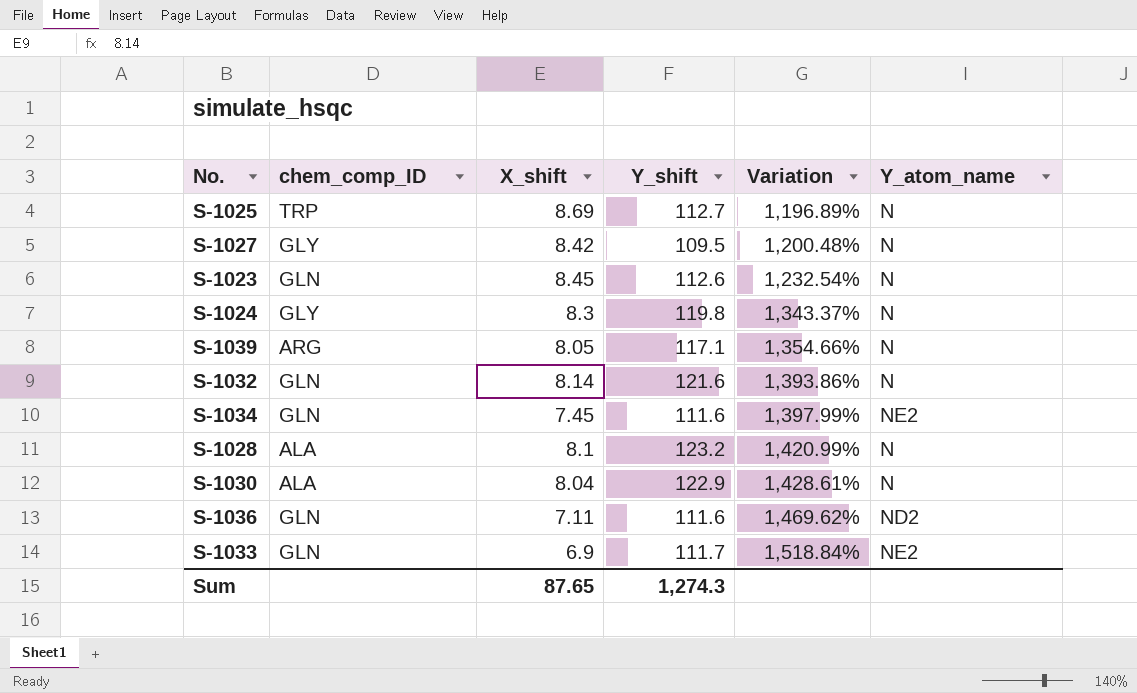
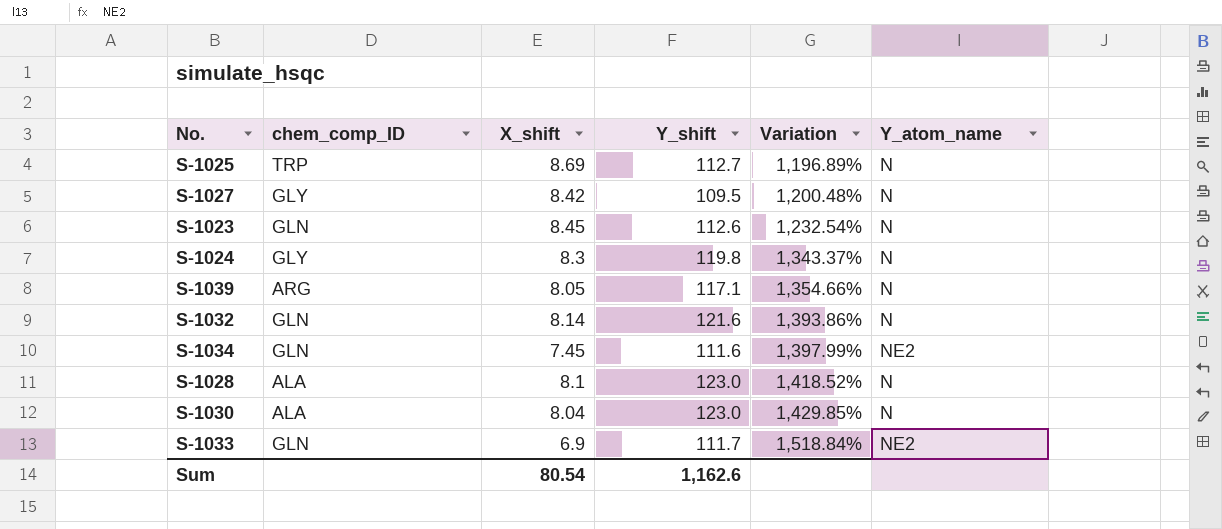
row S-1036: GLN | 7.11 | 111.6 | 1,469.62% | ND2 -> none
S-1028 | Y_shift: 123.2 -> 123.0
S-1028 | Variation: 1,420.99% -> 1,418.52%
S-1030 | Y_shift: 122.9 -> 123.0
S-1030 | Variation: 1,428.61% -> 1,429.85%
Sum | X_shift: 87.65 -> 80.54
Sum | Y_shift: 1,274.3 -> 1,162.6

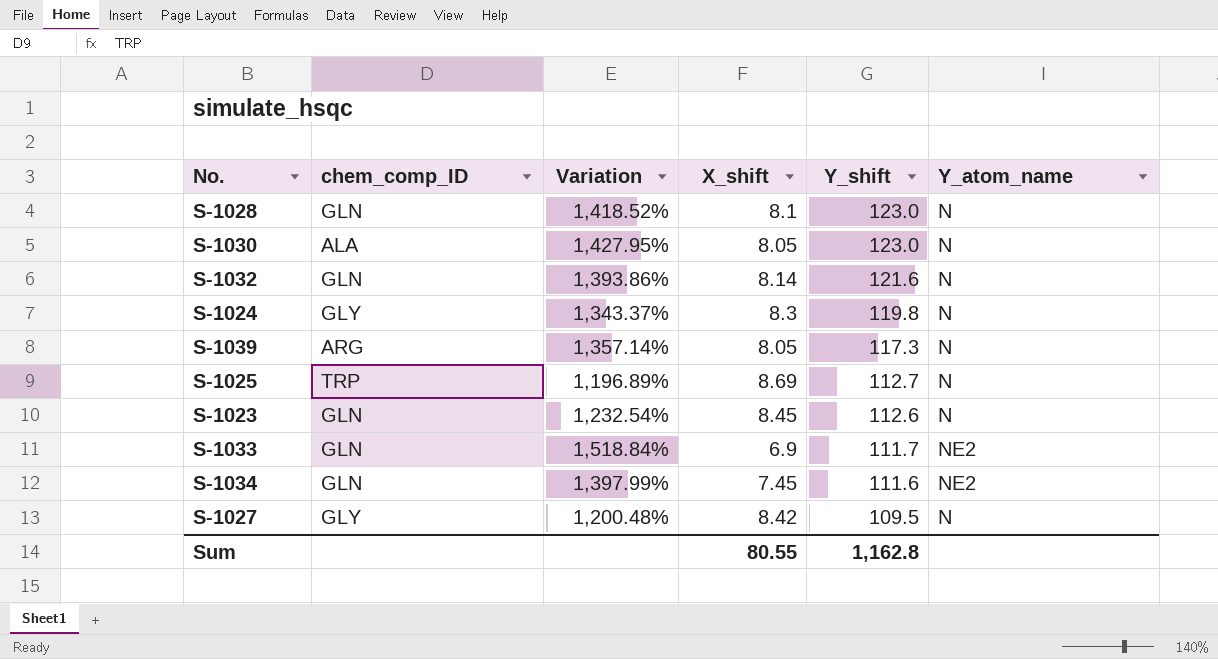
row order: Variation ascending -> Y_shift descending
column Variation | position: 5 -> 3
S-1028 | chem_comp_ID: ALA -> GLN
S-1030 | Variation: 1,429.85% -> 1,427.95%
S-1030 | X_shift: 8.04 -> 8.05
S-1039 | Variation: 1,354.66% -> 1,357.14%
S-1039 | Y_shift: 117.1 -> 117.3
Sum | X_shift: 80.54 -> 80.55
Sum | Y_shift: 1,162.6 -> 1,162.8

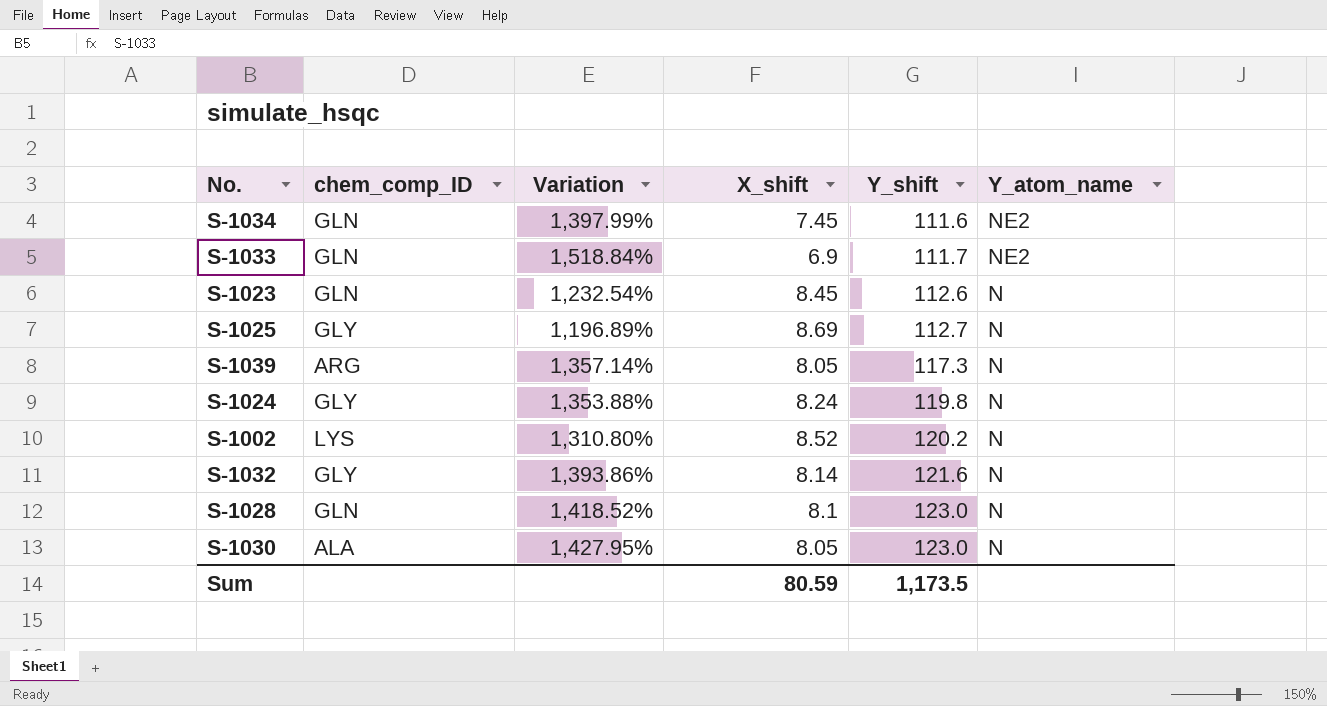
row order: Y_shift descending -> Y_shift ascending
row S-1027: GLY | 1,200.48% | 8.42 | 109.5 | N -> none
S-1025 | chem_comp_ID: TRP -> GLY
S-1024 | Variation: 1,343.37% -> 1,353.88%
S-1024 | X_shift: 8.3 -> 8.24
row S-1002: none -> LYS | 1,310.80% | 8.52 | 120.2 | N
S-1032 | chem_comp_ID: GLN -> GLY
Sum | X_shift: 80.55 -> 80.59
Sum | Y_shift: 1,162.8 -> 1,173.5

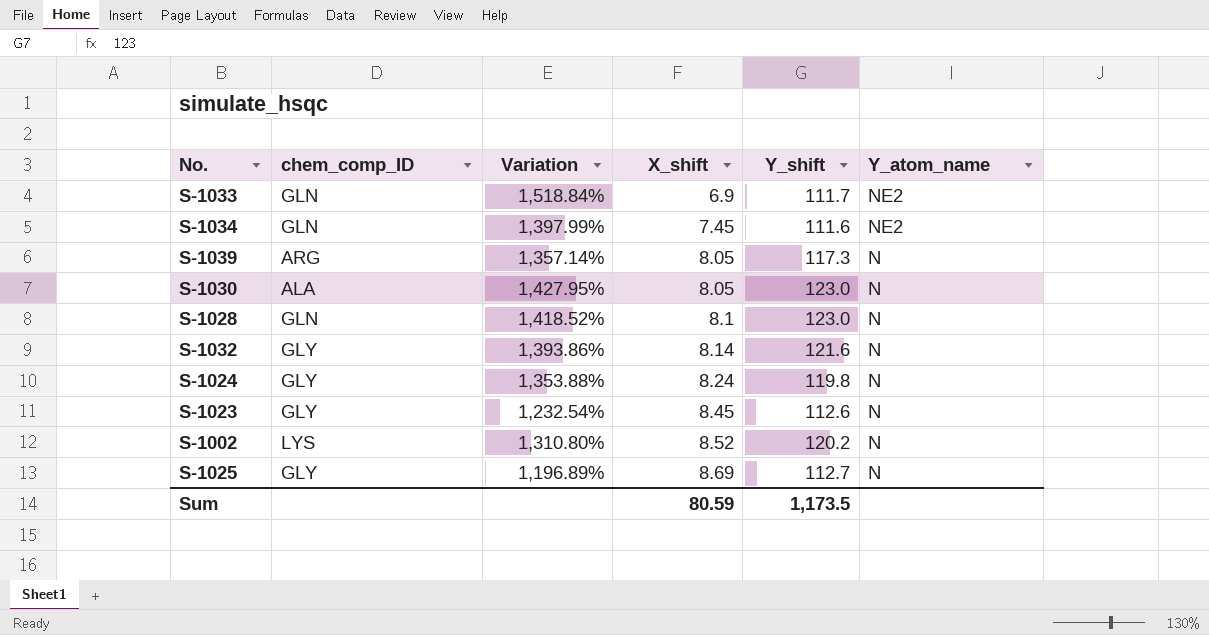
row order: Y_shift ascending -> X_shift ascending
S-1023 | chem_comp_ID: GLN -> GLY

